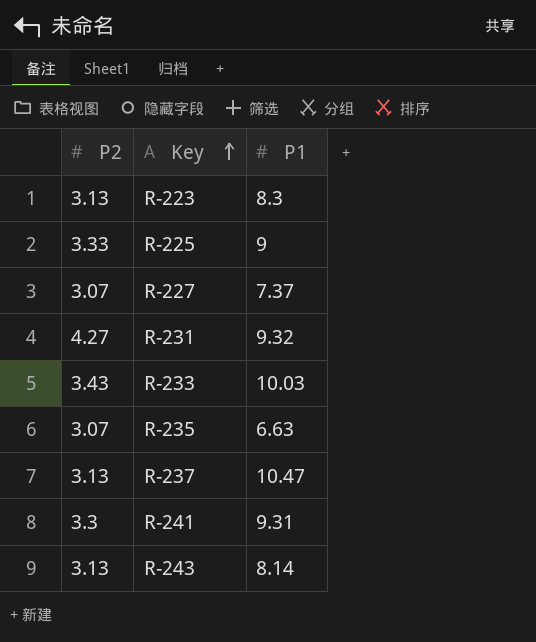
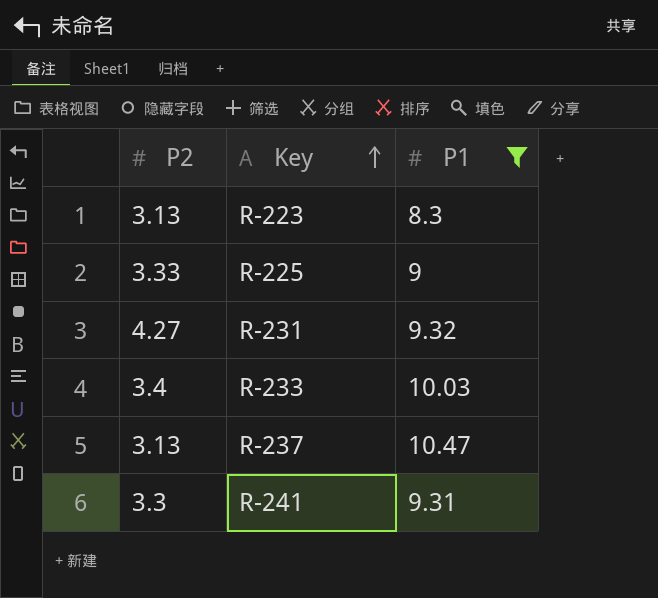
filter: none -> P1 >= 8.3
R-233 | P2: 3.43 -> 3.4

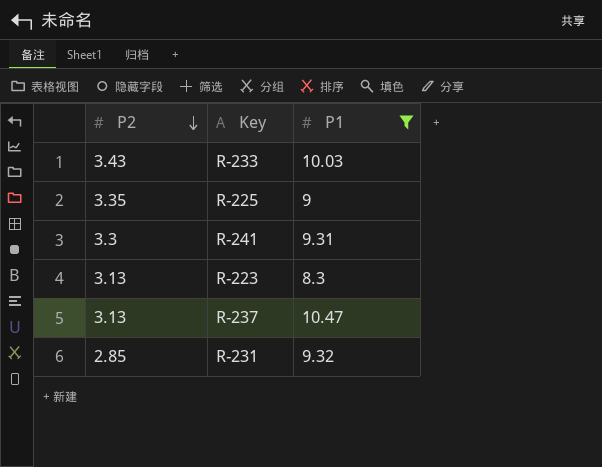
row order: Key ascending -> P2 descending
R-233 | P2: 3.4 -> 3.43
R-225 | P2: 3.33 -> 3.35
R-231 | P2: 4.27 -> 2.85

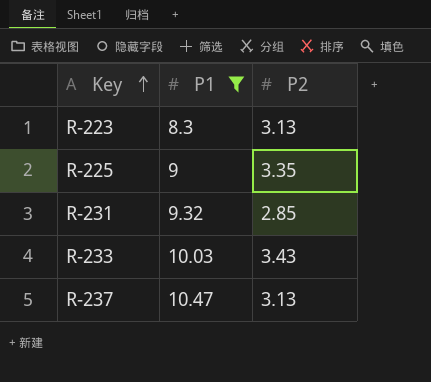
row order: P2 descending -> Key ascending
column P2 | position: 1 -> 3
row R-241: 3.3 | 9.31 -> none

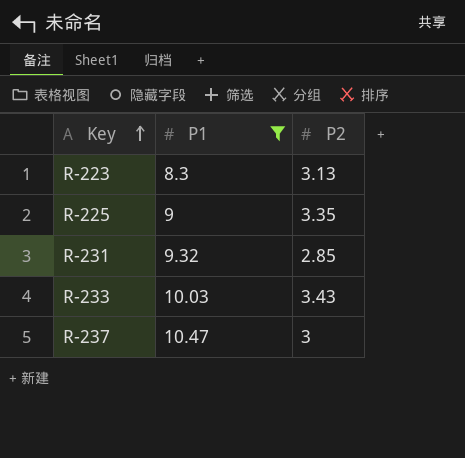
R-237 | P2: 3.13 -> 3

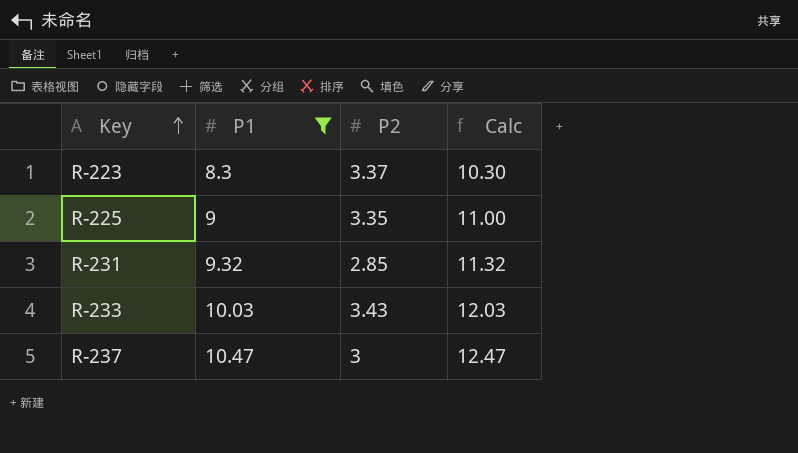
column Calc | formula: none -> [P1] + 2
R-223 | P2: 3.13 -> 3.37

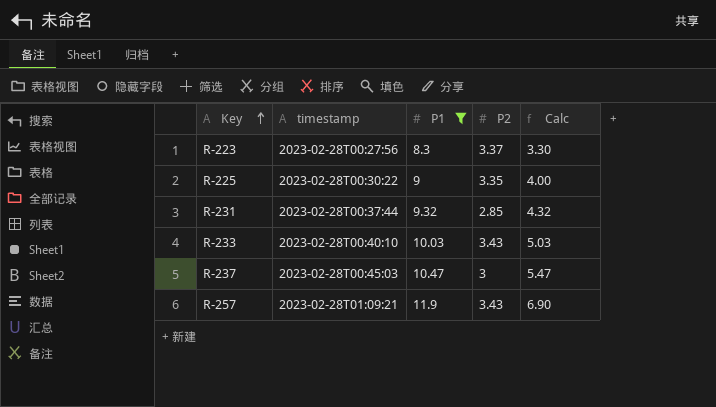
column timestamp | position: none -> 2
column Calc | formula: [P1] + 2 -> [P1] - 5
row R-257: none -> 2023-02-28T01:09:21 | 11.9 | 3.43 | 6.90

